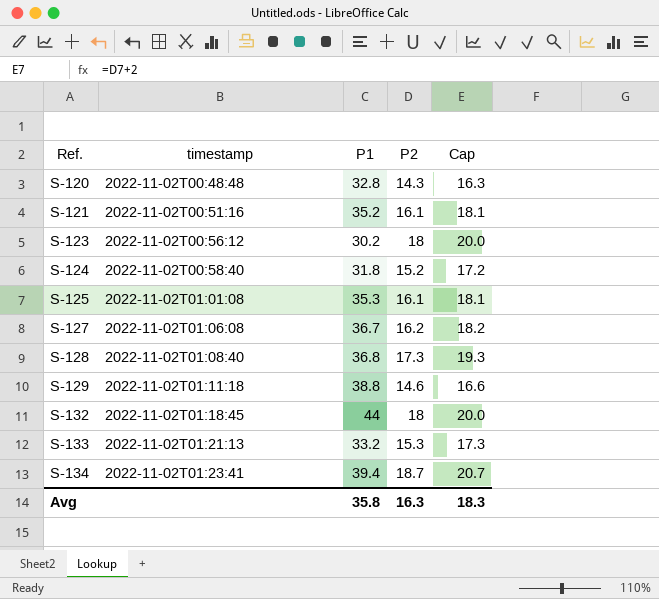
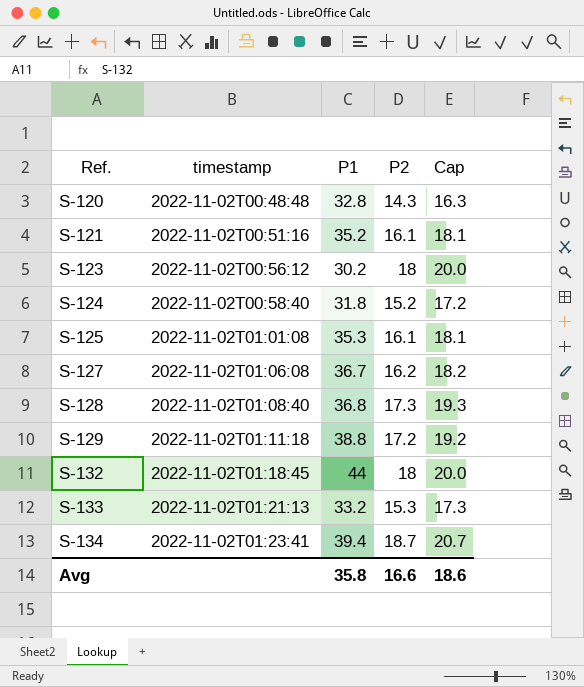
S-129 | P2: 14.6 -> 17.2
S-129 | Cap: 16.6 -> 19.2
Avg | P2: 16.3 -> 16.6
Avg | Cap: 18.3 -> 18.6

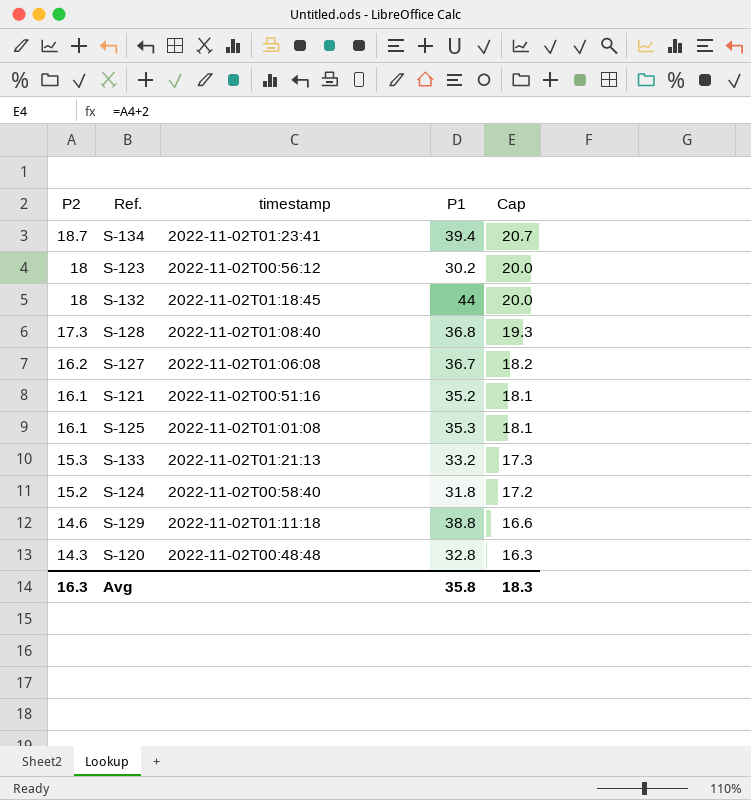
row order: Ref. ascending -> P2 descending
column P2 | position: 4 -> 1
S-129 | P2: 17.2 -> 14.6
S-129 | Cap: 19.2 -> 16.6
Avg | P2: 16.6 -> 16.3
Avg | Cap: 18.6 -> 18.3

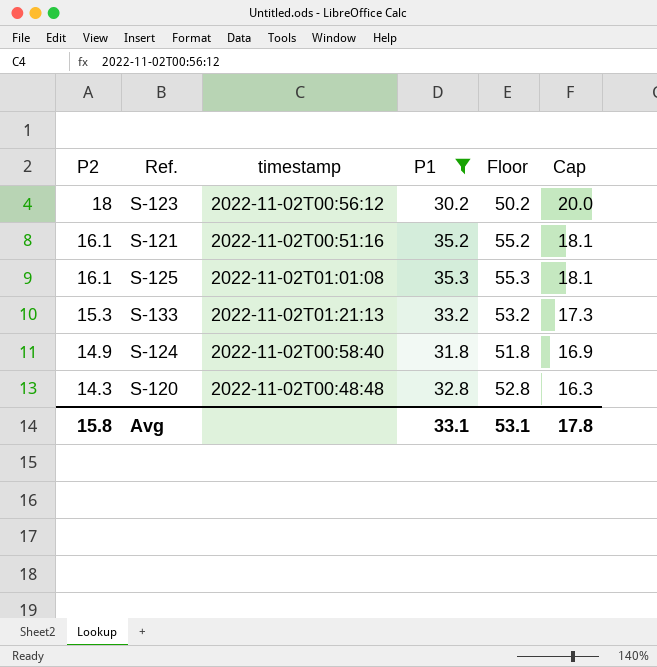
filter: none -> P1 <= 35.3
column Floor | formula: none -> [P1] + 20
S-124 | P2: 15.2 -> 14.9
S-124 | Cap: 17.2 -> 16.9
Avg | P2: 16.3 -> 15.8
Avg | P1: 35.8 -> 33.1
Avg | Cap: 18.3 -> 17.8

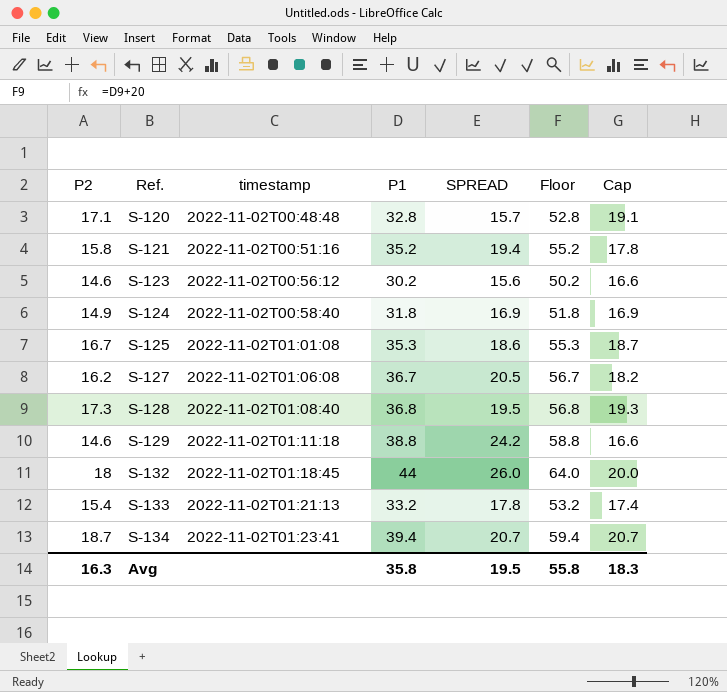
filter: P1 <= 35.3 -> none
row order: P2 descending -> Ref. ascending
column SPREAD | formula: none -> [P1] - [P2]
S-120 | P2: 14.3 -> 17.1
S-120 | Cap: 16.3 -> 19.1
S-121 | P2: 16.1 -> 15.8
S-121 | Cap: 18.1 -> 17.8
S-123 | P2: 18 -> 14.6
S-123 | Cap: 20.0 -> 16.6
S-125 | P2: 16.1 -> 16.7
S-125 | Cap: 18.1 -> 18.7
S-133 | P2: 15.3 -> 15.4
S-133 | Cap: 17.3 -> 17.4
Avg | P2: 15.8 -> 16.3
Avg | P1: 33.1 -> 35.8
Avg | Floor: 53.1 -> 55.8
Avg | Cap: 17.8 -> 18.3

